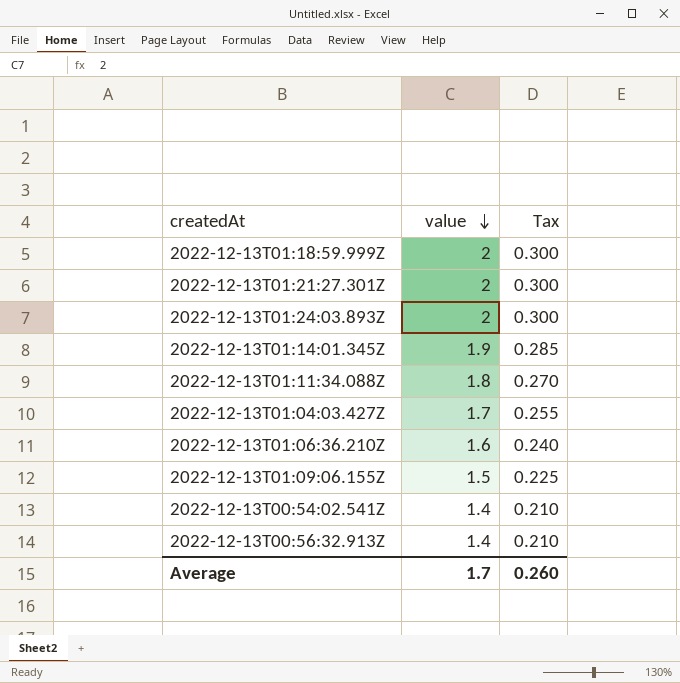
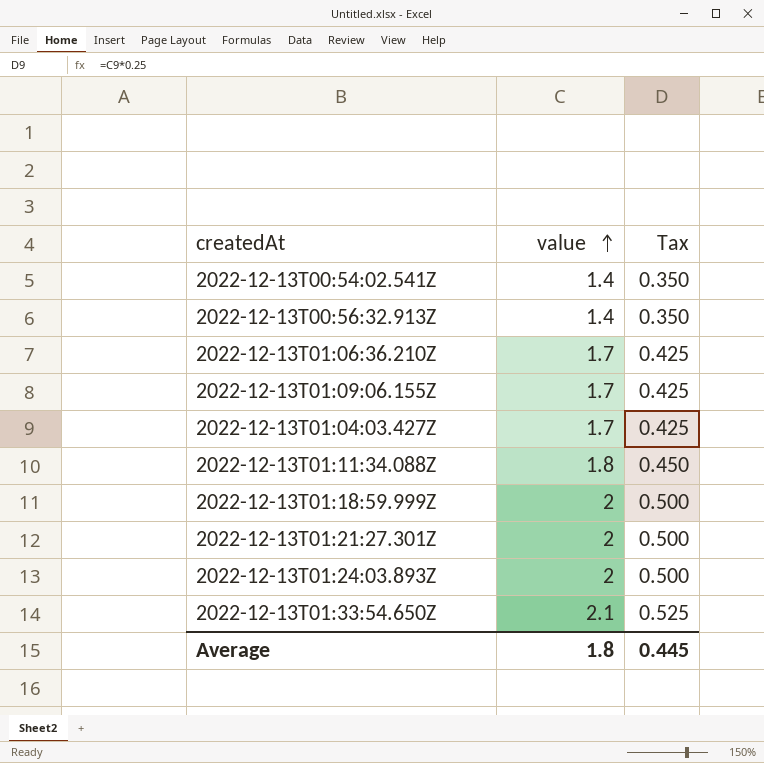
row order: value descending -> value ascending
column Tax | formula: [value] * 0.15 -> [value] * 0.25
row 2022-12-13T01:14:01.345Z: 1.9 | 0.285 -> none
2022-12-13T01:06:36.210Z | value: 1.6 -> 1.7
2022-12-13T01:09:06.155Z | value: 1.5 -> 1.7
row 2022-12-13T01:33:54.650Z: none -> 2.1 | 0.525
Average | value: 1.7 -> 1.8
Average | Tax: 0.260 -> 0.445

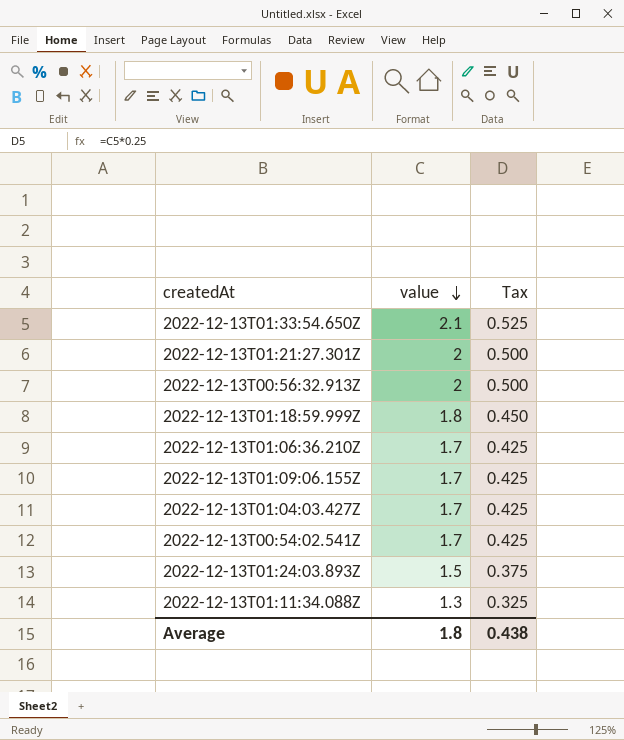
row order: value ascending -> value descending
2022-12-13T00:56:32.913Z | value: 1.4 -> 2
2022-12-13T00:56:32.913Z | Tax: 0.350 -> 0.500
2022-12-13T01:18:59.999Z | value: 2 -> 1.8
2022-12-13T01:18:59.999Z | Tax: 0.500 -> 0.450
2022-12-13T00:54:02.541Z | value: 1.4 -> 1.7
2022-12-13T00:54:02.541Z | Tax: 0.350 -> 0.425
2022-12-13T01:24:03.893Z | value: 2 -> 1.5
2022-12-13T01:24:03.893Z | Tax: 0.500 -> 0.375
2022-12-13T01:11:34.088Z | value: 1.8 -> 1.3
2022-12-13T01:11:34.088Z | Tax: 0.450 -> 0.325
Average | Tax: 0.445 -> 0.438

